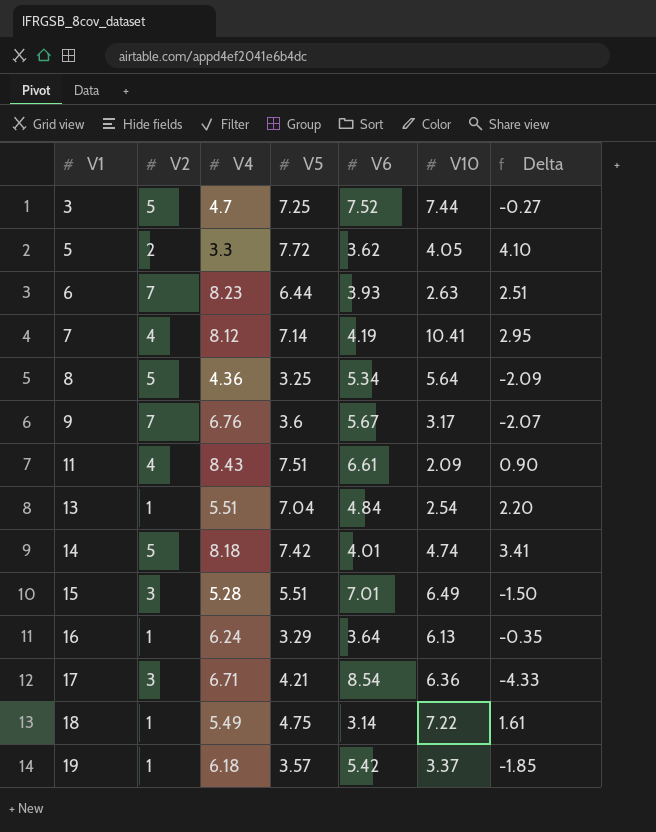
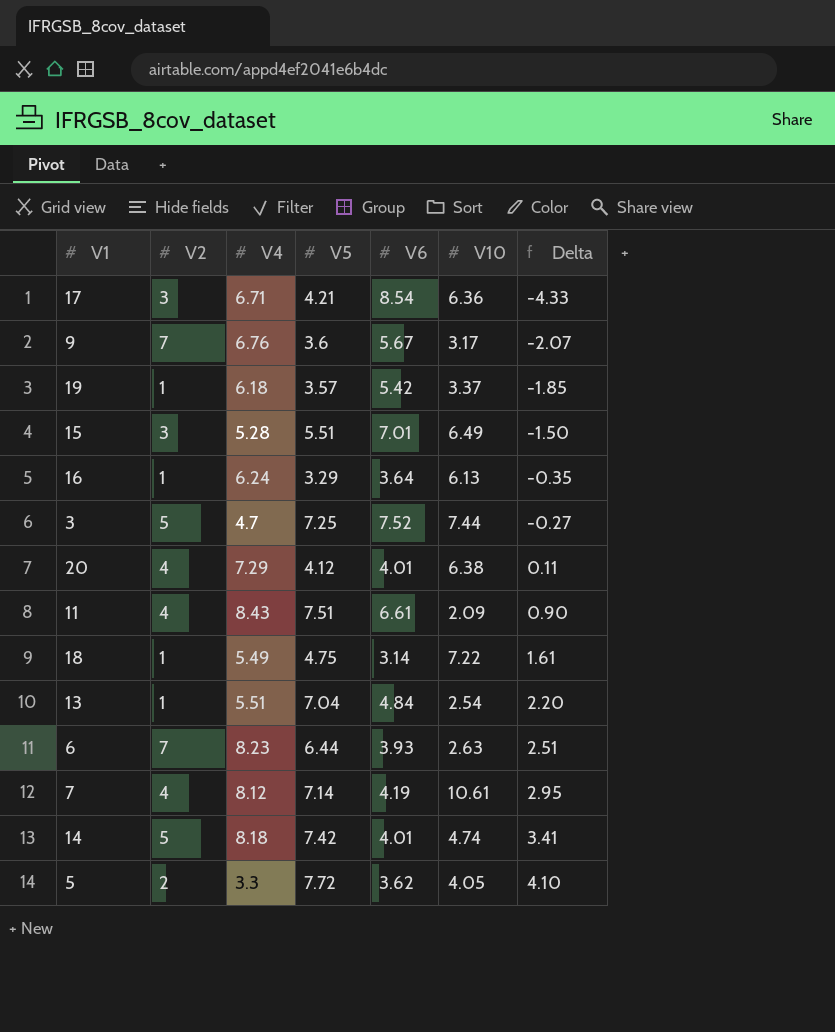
row order: V1 ascending -> Delta ascending
row 8: 5 | 4.36 | 3.25 | 5.34 | 5.64 | -2.09 -> none
row 20: none -> 4 | 7.29 | 4.12 | 4.01 | 6.38 | 0.11
7 | V10: 10.41 -> 10.61

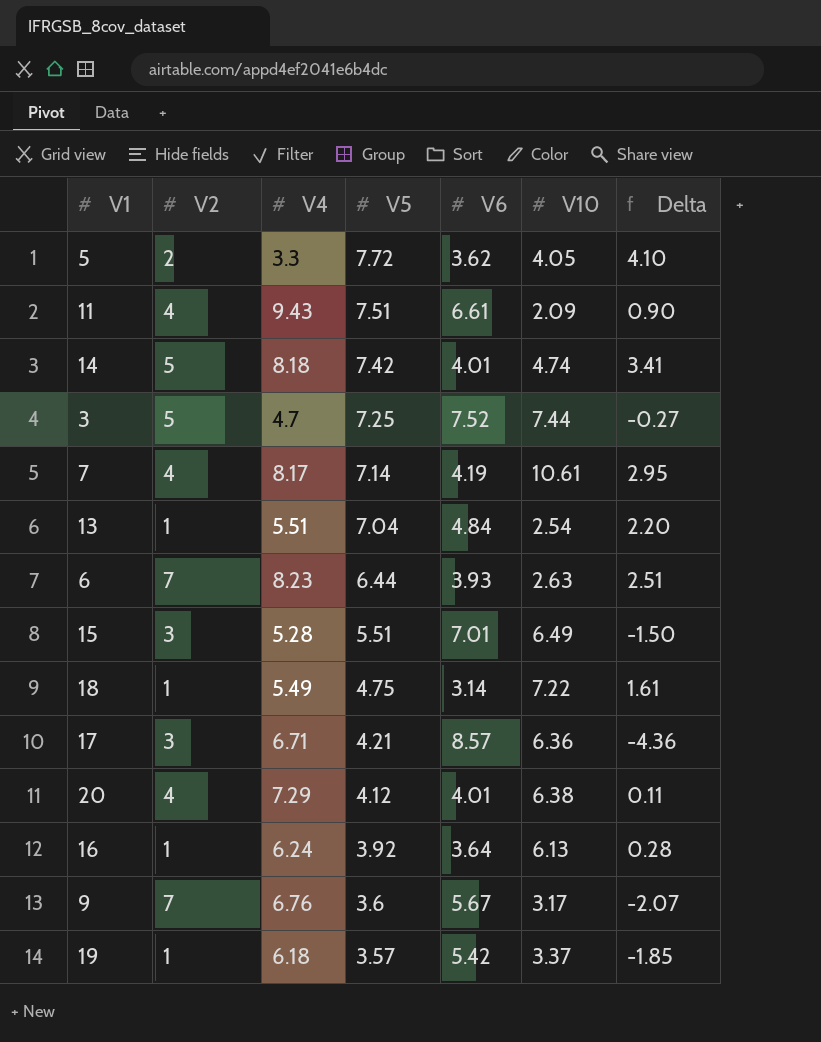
row order: Delta ascending -> V5 descending
11 | V4: 8.43 -> 9.43
7 | V4: 8.12 -> 8.17
17 | V6: 8.54 -> 8.57
17 | Delta: -4.33 -> -4.36
16 | V5: 3.29 -> 3.92
16 | Delta: -0.35 -> 0.28

